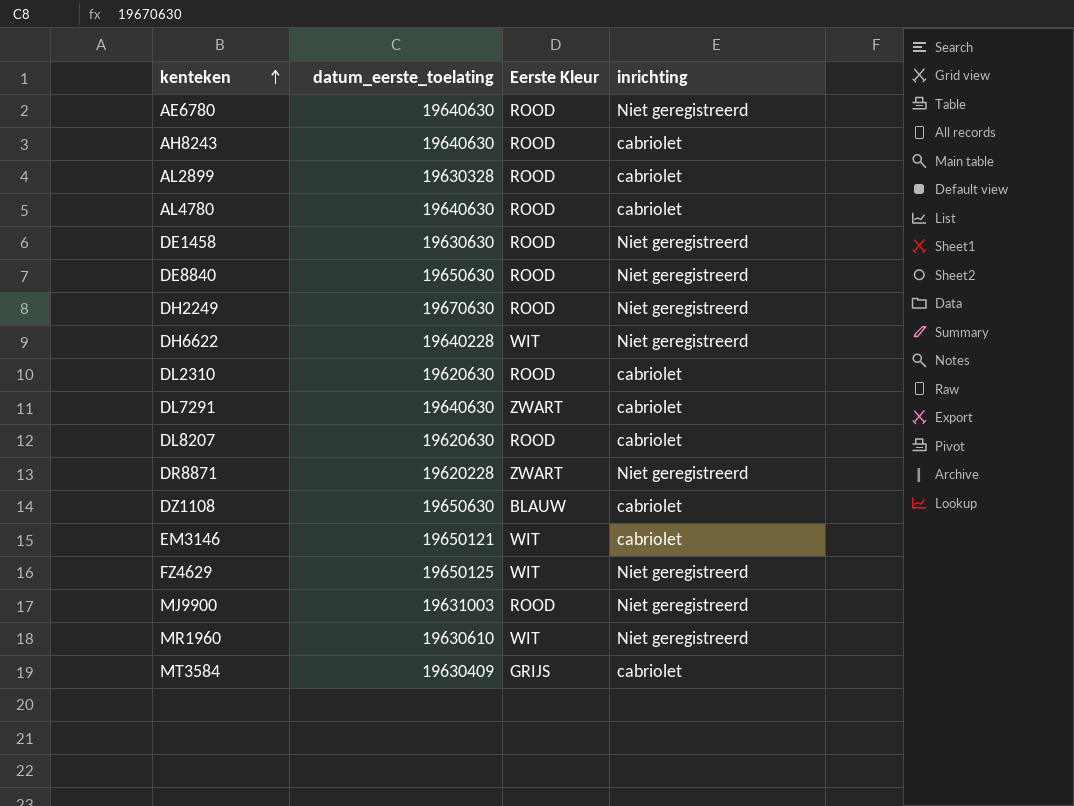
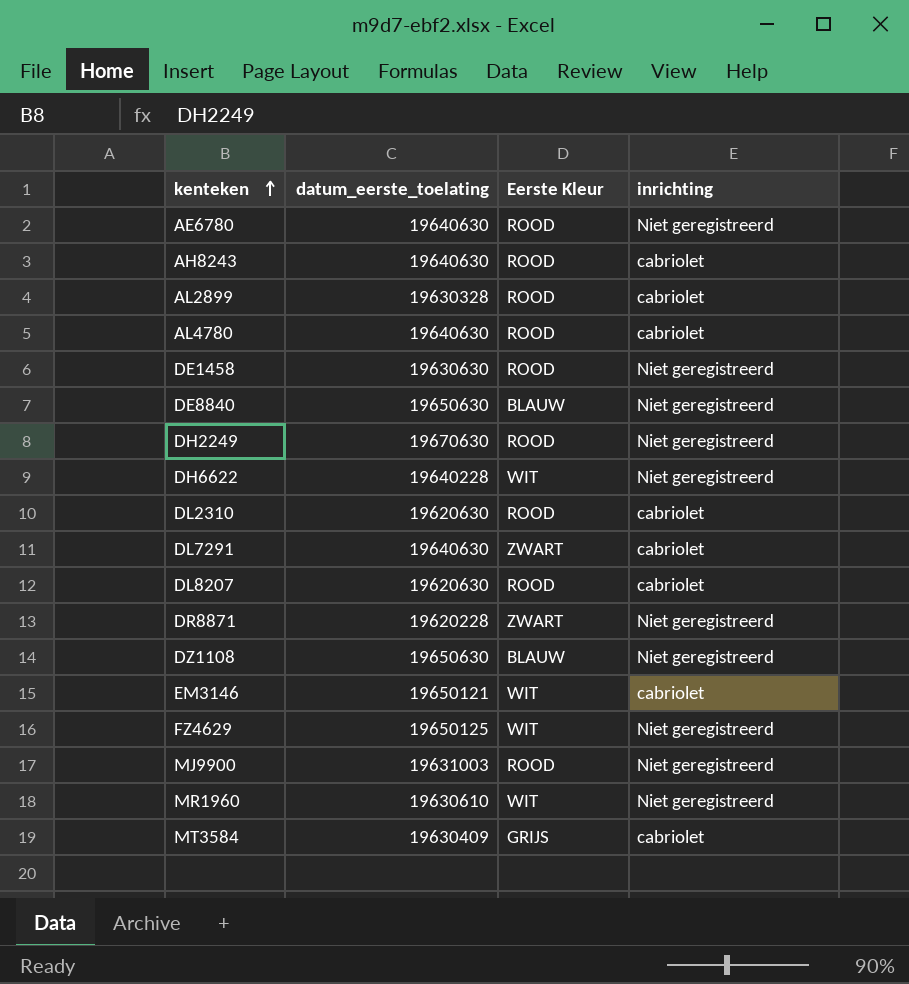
DE8840 | Eerste Kleur: ROOD -> BLAUW
DZ1108 | inrichting: cabriolet -> Niet geregistreerd

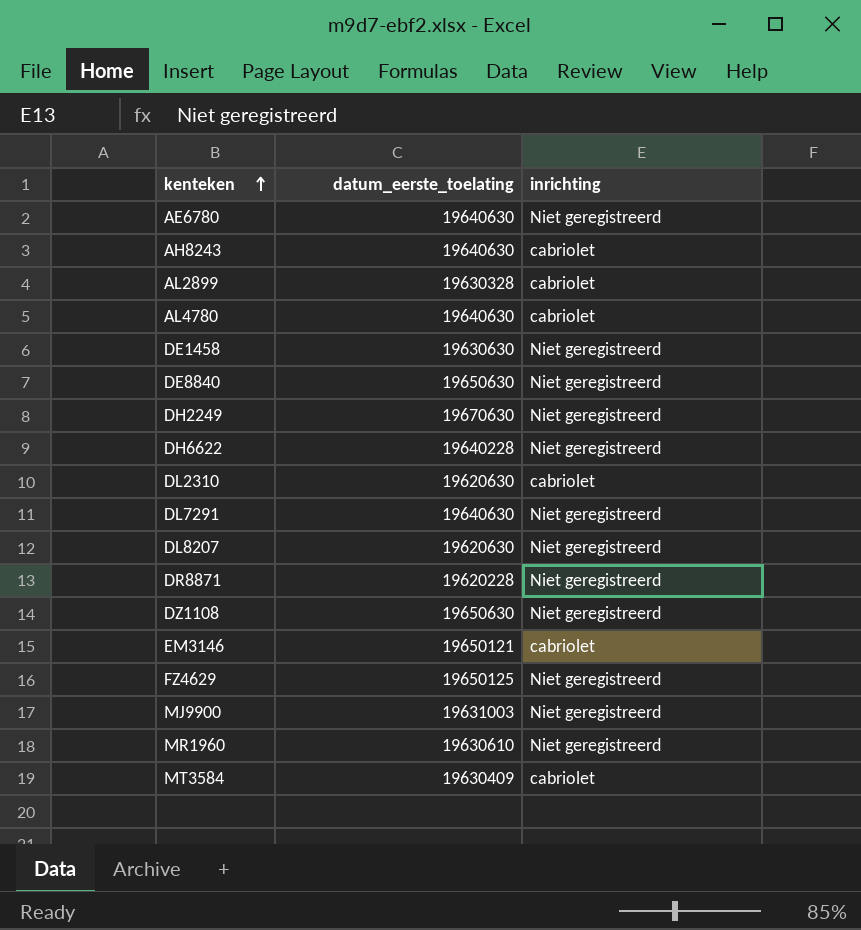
column Eerste Kleur | position: 3 -> none
DL7291 | inrichting: cabriolet -> Niet geregistreerd
DL8207 | inrichting: cabriolet -> Niet geregistreerd

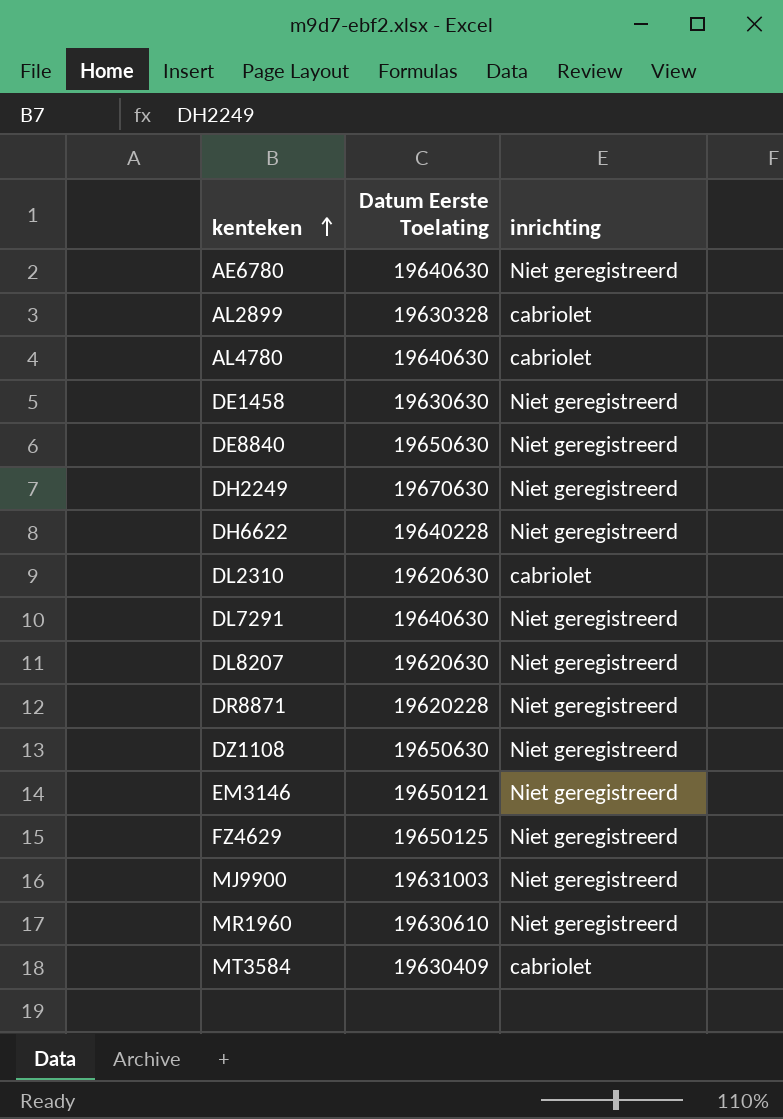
column name: datum_eerste_toelating -> Datum Eerste Toelating
row AH8243: 19640630 | cabriolet -> none
EM3146 | inrichting: cabriolet -> Niet geregistreerd

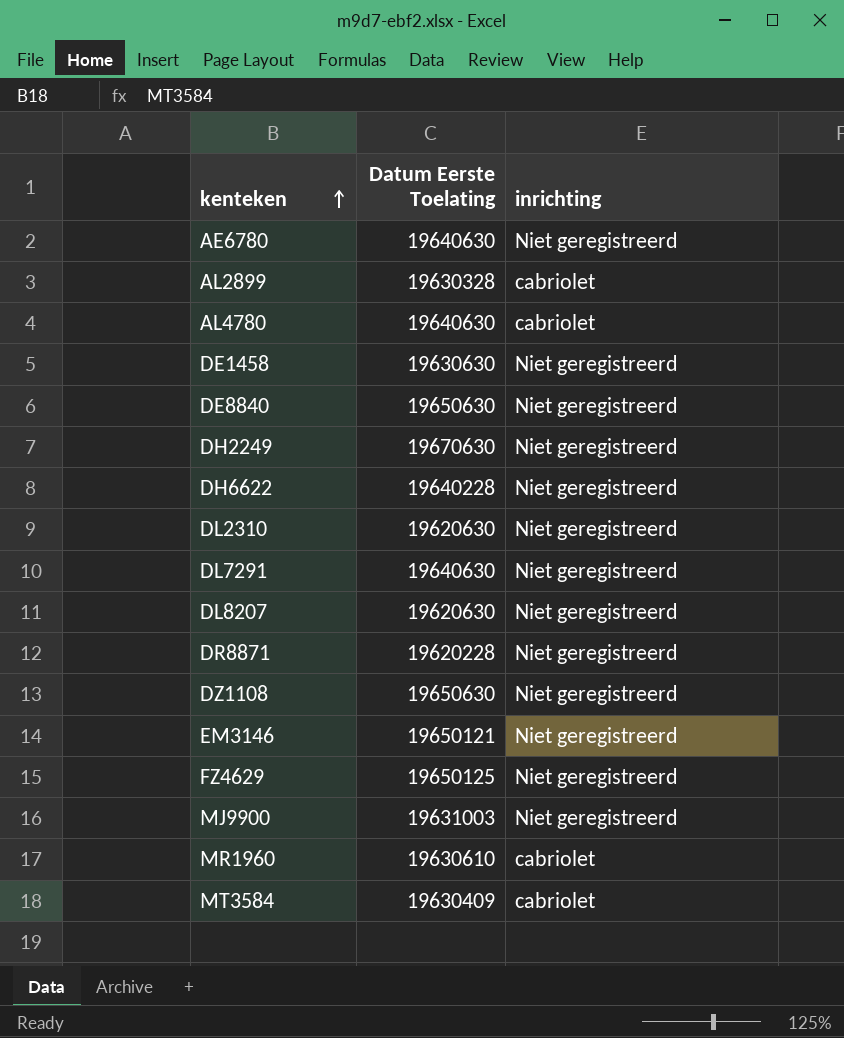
DL2310 | inrichting: cabriolet -> Niet geregistreerd
MR1960 | inrichting: Niet geregistreerd -> cabriolet

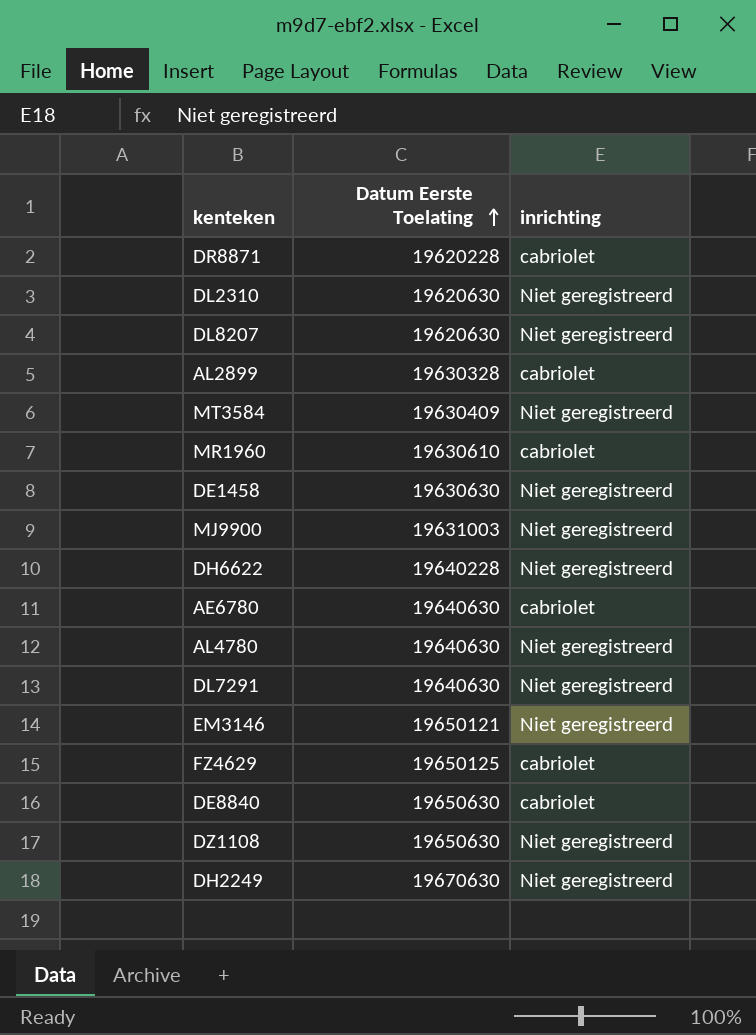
row order: kenteken ascending -> Datum Eerste Toelating ascending
DR8871 | inrichting: Niet geregistreerd -> cabriolet
MT3584 | inrichting: cabriolet -> Niet geregistreerd
AE6780 | inrichting: Niet geregistreerd -> cabriolet
AL4780 | inrichting: cabriolet -> Niet geregistreerd
FZ4629 | inrichting: Niet geregistreerd -> cabriolet
DE8840 | inrichting: Niet geregistreerd -> cabriolet

